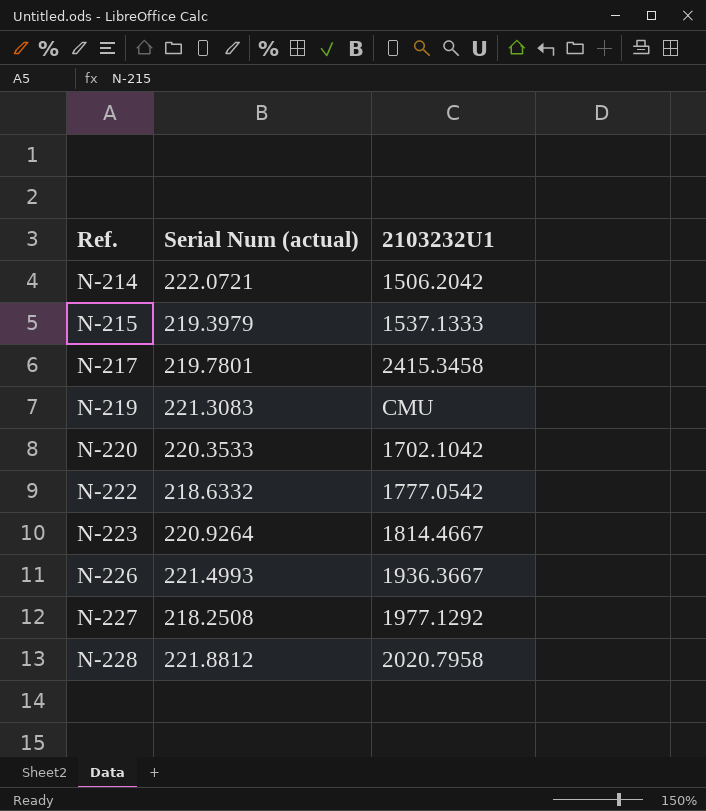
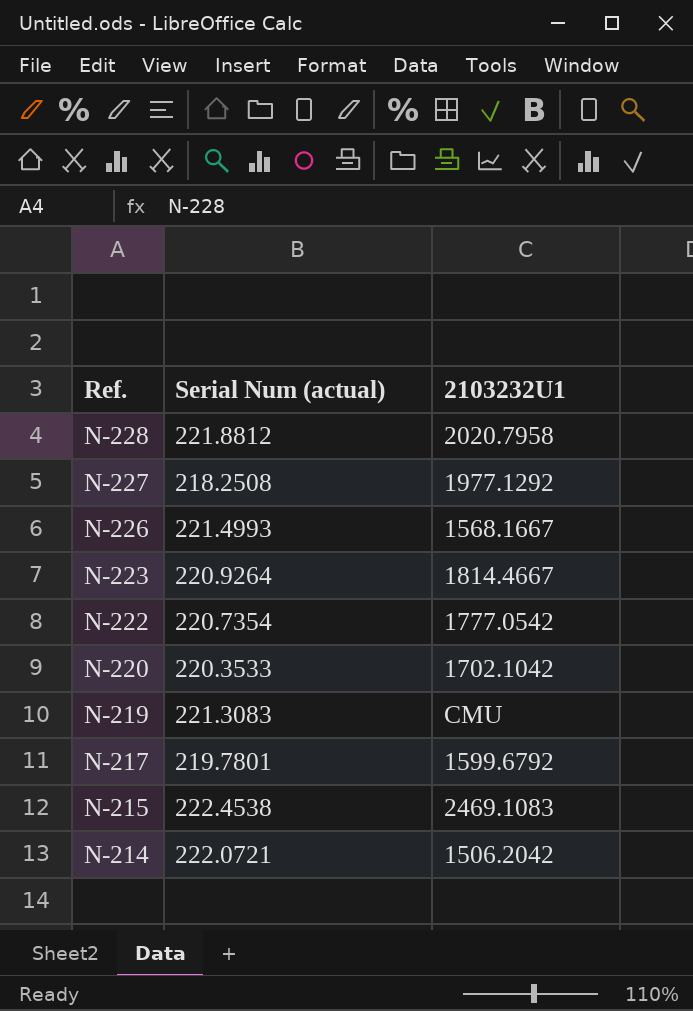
row order: Ref. ascending -> Ref. descending
N-226 | 2103232U1: 1936.3667 -> 1568.1667
N-222 | Serial Num (actual): 218.6332 -> 220.7354
N-217 | 2103232U1: 2415.3458 -> 1599.6792
N-215 | Serial Num (actual): 219.3979 -> 222.4538
N-215 | 2103232U1: 1537.1333 -> 2469.1083

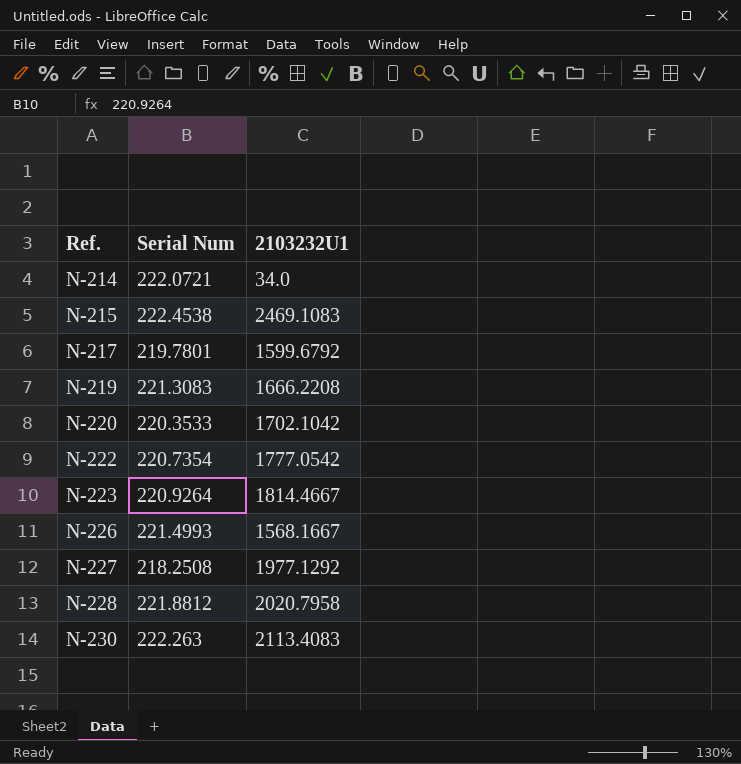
row order: Ref. descending -> Ref. ascending
column name: Serial Num (actual) -> Serial Num
N-214 | 2103232U1: 1506.2042 -> 34.0
N-219 | 2103232U1: CMU -> 1666.2208
row N-230: none -> 222.263 | 2113.4083

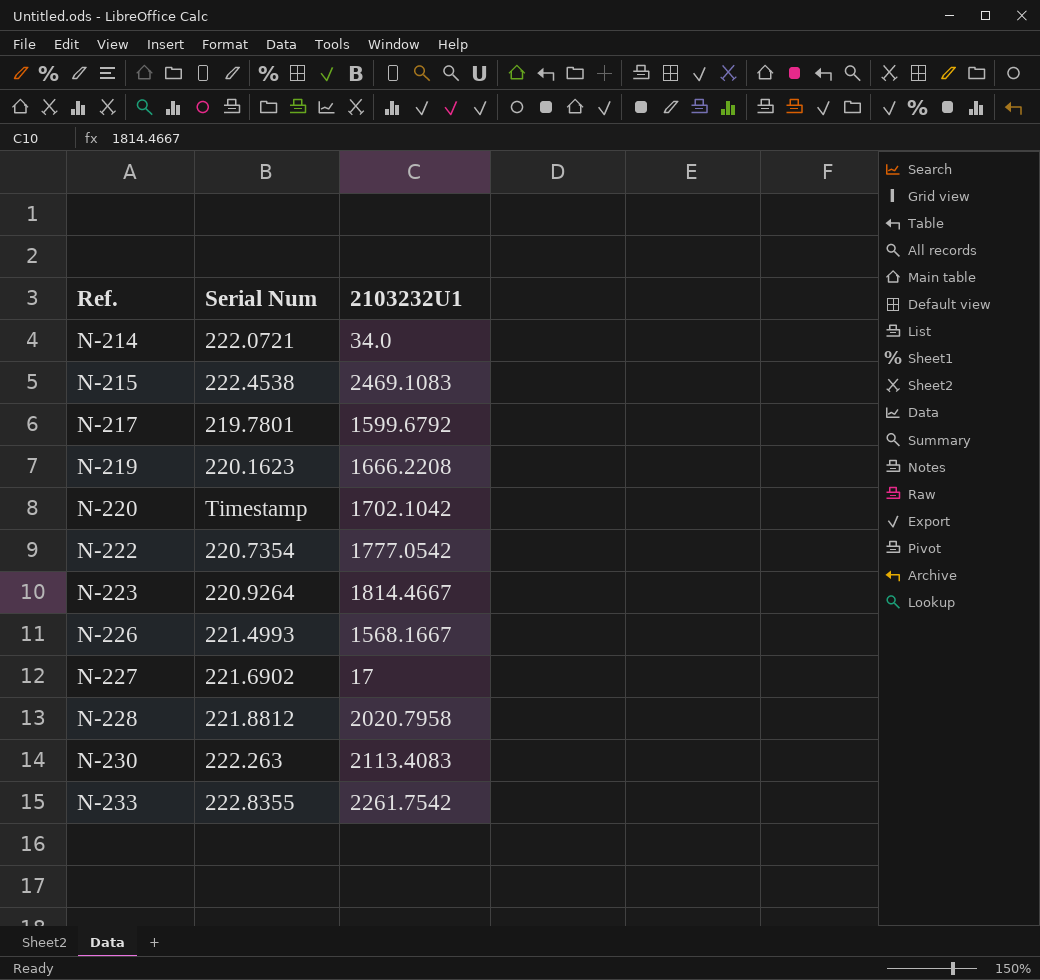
N-219 | Serial Num: 221.3083 -> 220.1623
N-220 | Serial Num: 220.3533 -> Timestamp
N-227 | Serial Num: 218.2508 -> 221.6902
N-227 | 2103232U1: 1977.1292 -> 17
row N-233: none -> 222.8355 | 2261.7542

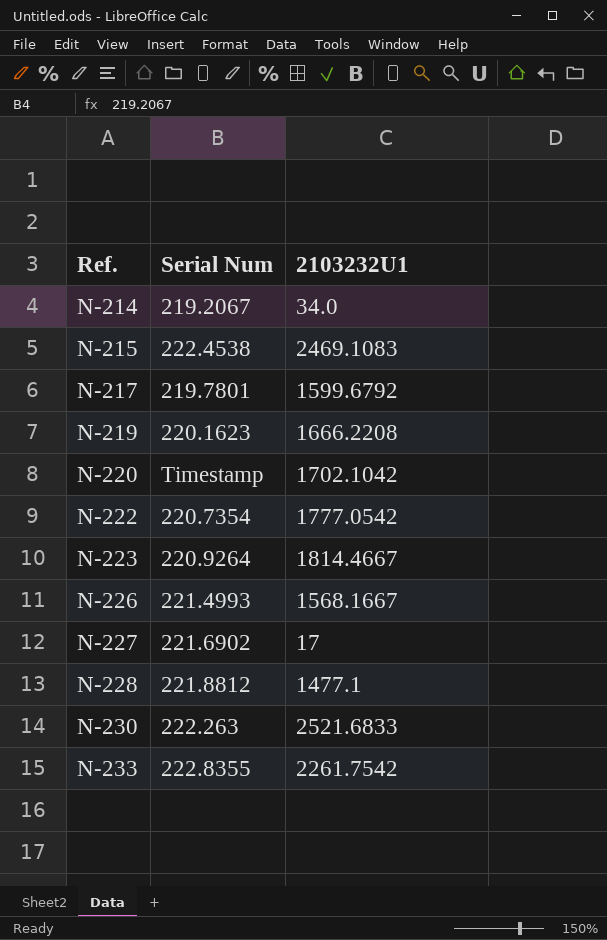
N-214 | Serial Num: 222.0721 -> 219.2067
N-228 | 2103232U1: 2020.7958 -> 1477.1
N-230 | 2103232U1: 2113.4083 -> 2521.6833

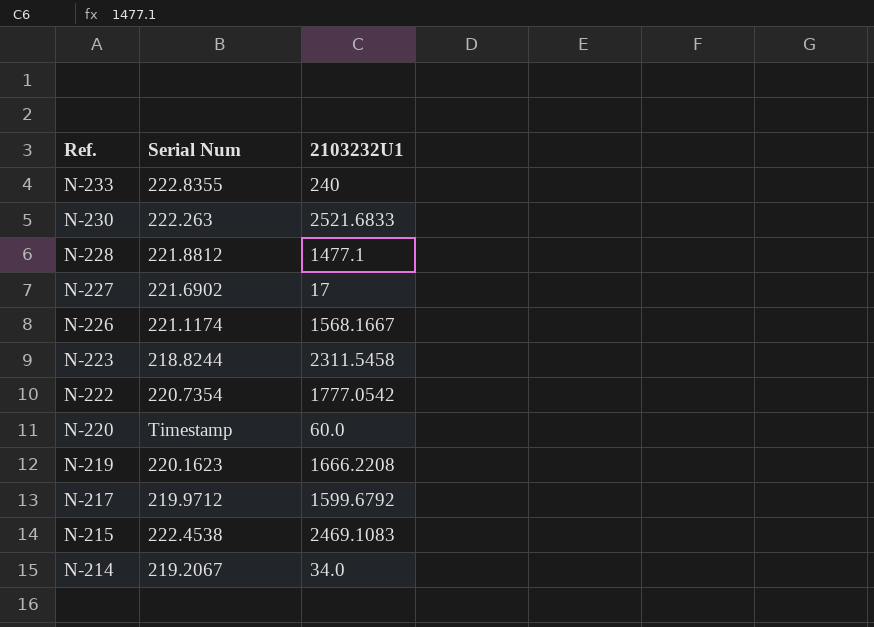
row order: Ref. ascending -> Ref. descending
N-233 | 2103232U1: 2261.7542 -> 240
N-226 | Serial Num: 221.4993 -> 221.1174
N-223 | Serial Num: 220.9264 -> 218.8244
N-223 | 2103232U1: 1814.4667 -> 2311.5458
N-220 | 2103232U1: 1702.1042 -> 60.0
N-217 | Serial Num: 219.7801 -> 219.9712

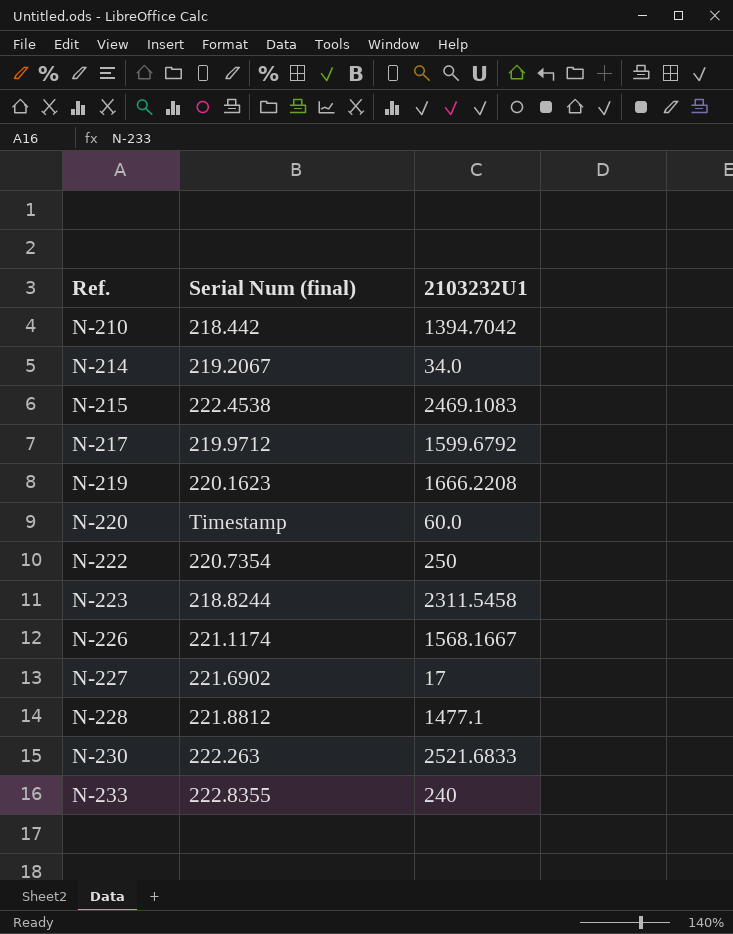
row order: Ref. descending -> Ref. ascending
column name: Serial Num -> Serial Num (final)
row N-210: none -> 218.442 | 1394.7042
N-222 | 2103232U1: 1777.0542 -> 250

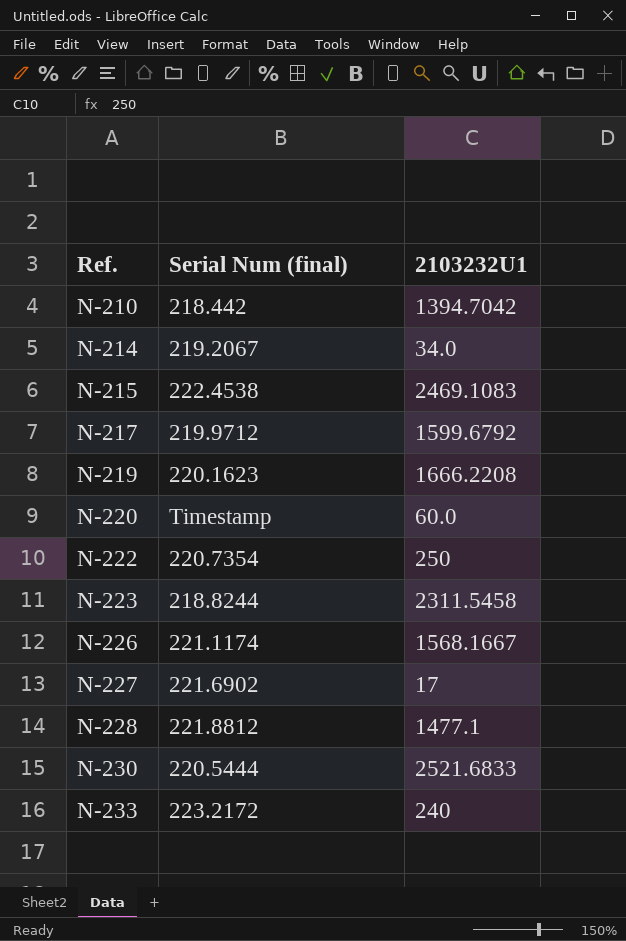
N-230 | Serial Num (final): 222.263 -> 220.5444
N-233 | Serial Num (final): 222.8355 -> 223.2172

